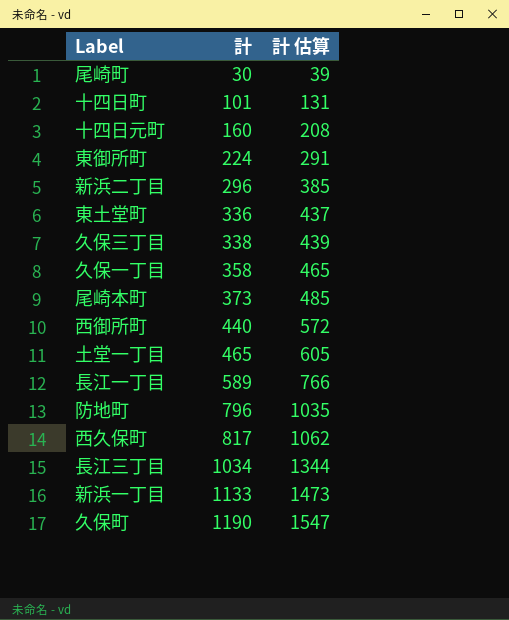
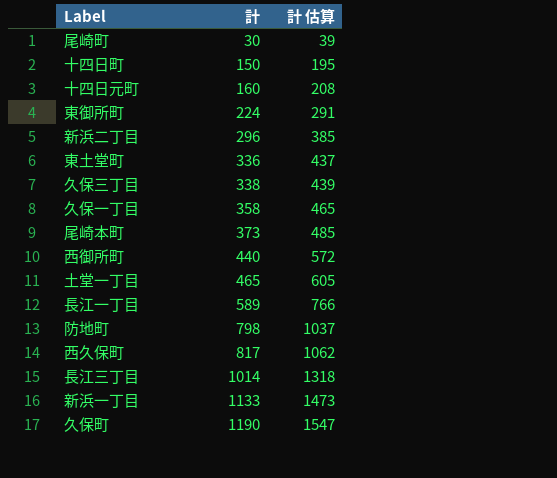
十四日町 | 計: 101 -> 150
十四日町 | 計 估算: 131 -> 195
防地町 | 計: 796 -> 798
防地町 | 計 估算: 1035 -> 1037
長江三丁目 | 計: 1034 -> 1014
長江三丁目 | 計 估算: 1344 -> 1318

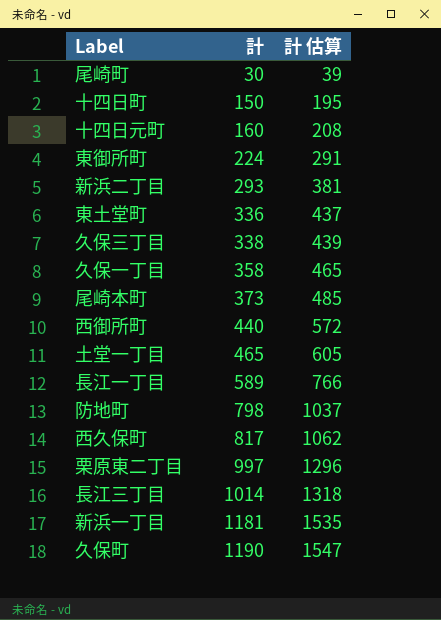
新浜二丁目 | 計: 296 -> 293
新浜二丁目 | 計 估算: 385 -> 381
row 栗原東二丁目: none -> 997 | 1296
新浜一丁目 | 計: 1133 -> 1181
新浜一丁目 | 計 估算: 1473 -> 1535

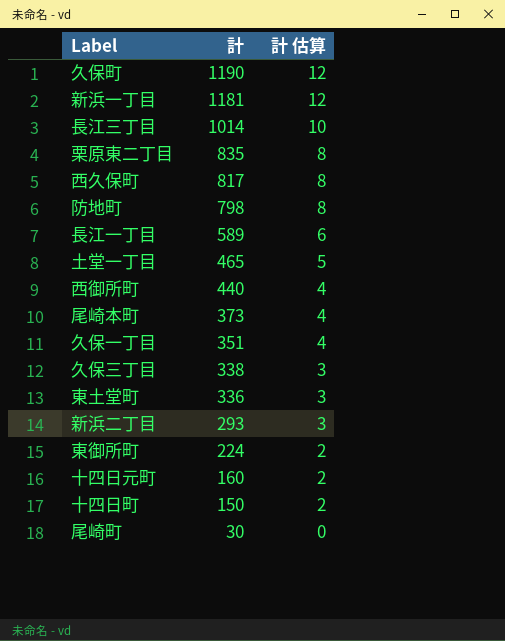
row order: 計 ascending -> 計 descending
column 計 估算 | formula: [計] * 1.3 -> [計] * 0.01
栗原東二丁目 | 計: 997 -> 835
久保一丁目 | 計: 358 -> 351

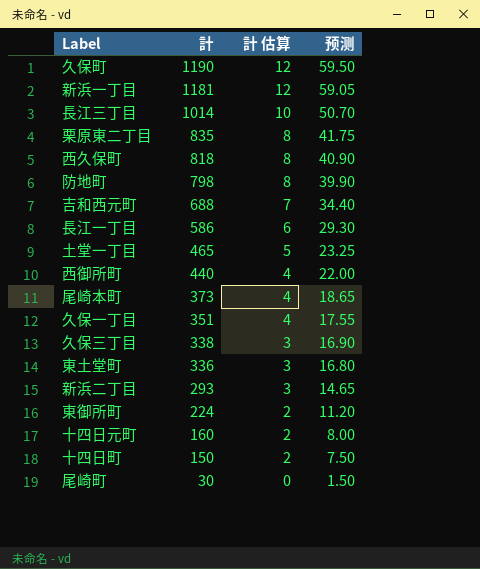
column 预测 | formula: none -> [計] * 0.05
西久保町 | 計: 817 -> 818
row 吉和西元町: none -> 688 | 7 | 34.40
長江一丁目 | 計: 589 -> 586

